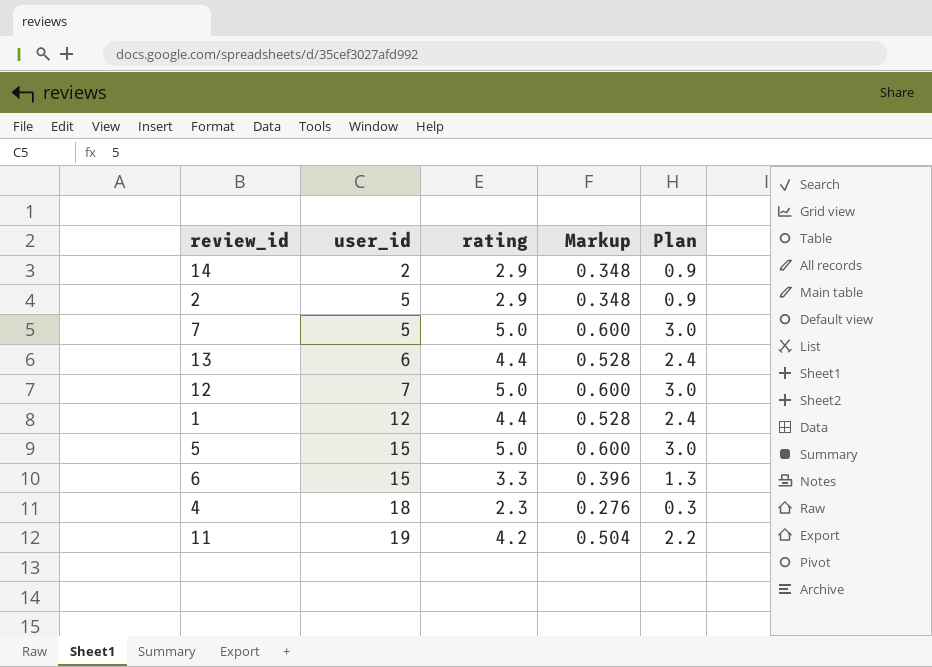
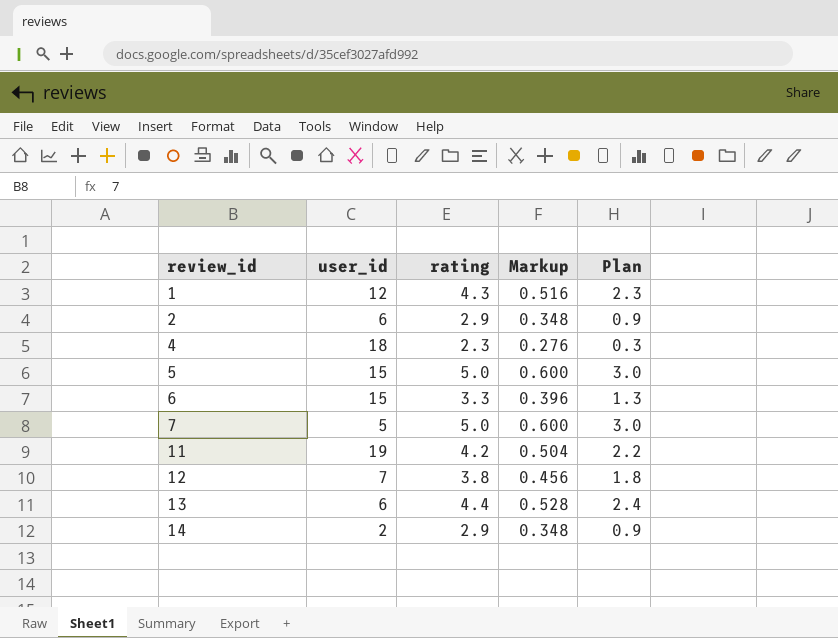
row order: user_id ascending -> review_id ascending
1 | rating: 4.4 -> 4.3
1 | Markup: 0.528 -> 0.516
1 | Plan: 2.4 -> 2.3
2 | user_id: 5 -> 6
12 | rating: 5.0 -> 3.8
12 | Markup: 0.600 -> 0.456
12 | Plan: 3.0 -> 1.8

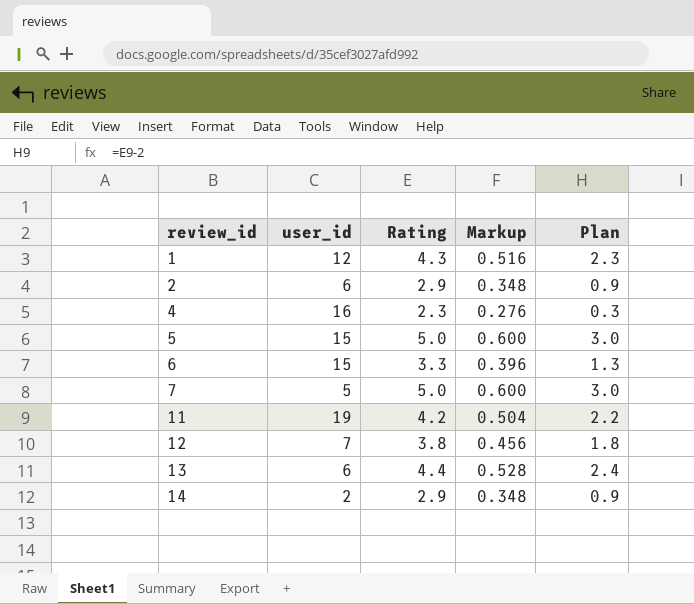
column name: rating -> Rating
4 | user_id: 18 -> 16

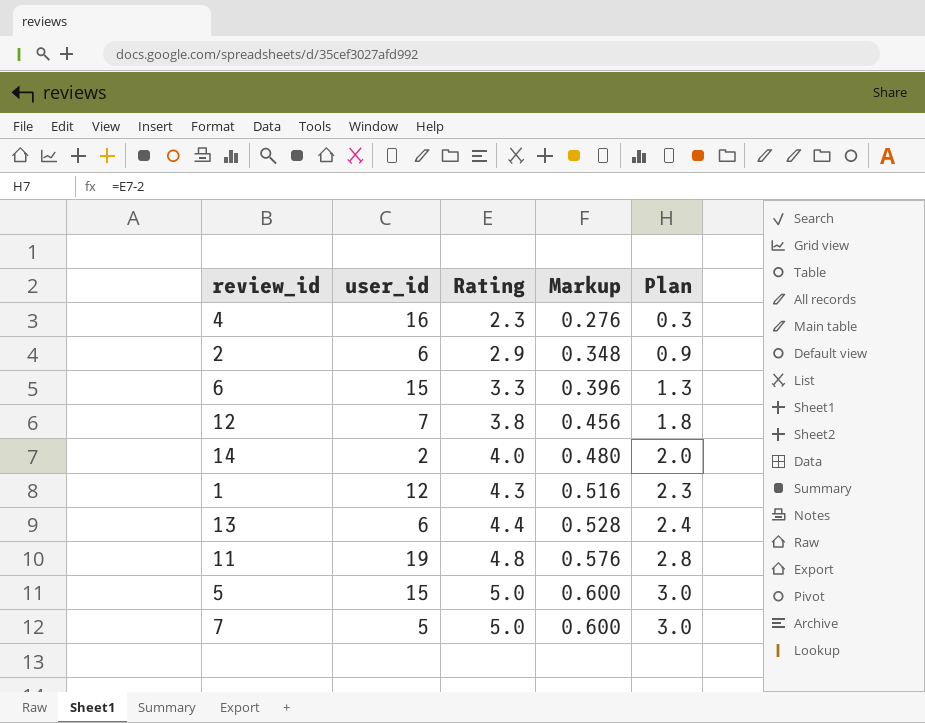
row order: review_id ascending -> Rating ascending
14 | Rating: 2.9 -> 4.0
14 | Markup: 0.348 -> 0.480
14 | Plan: 0.9 -> 2.0
11 | Rating: 4.2 -> 4.8
11 | Markup: 0.504 -> 0.576
11 | Plan: 2.2 -> 2.8

